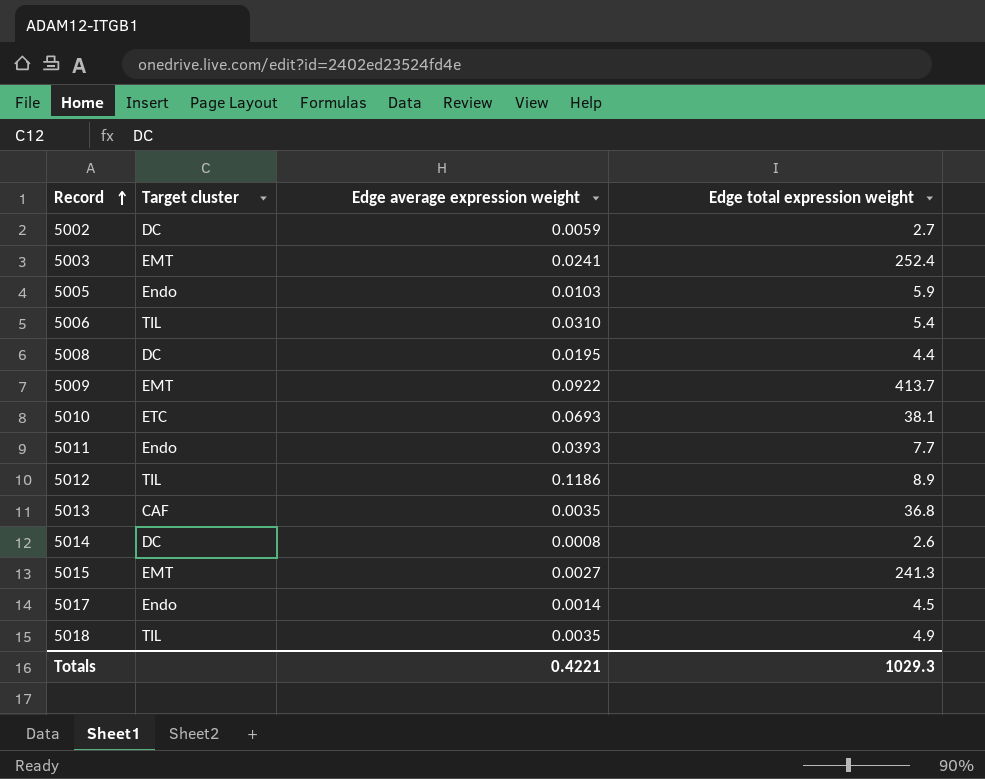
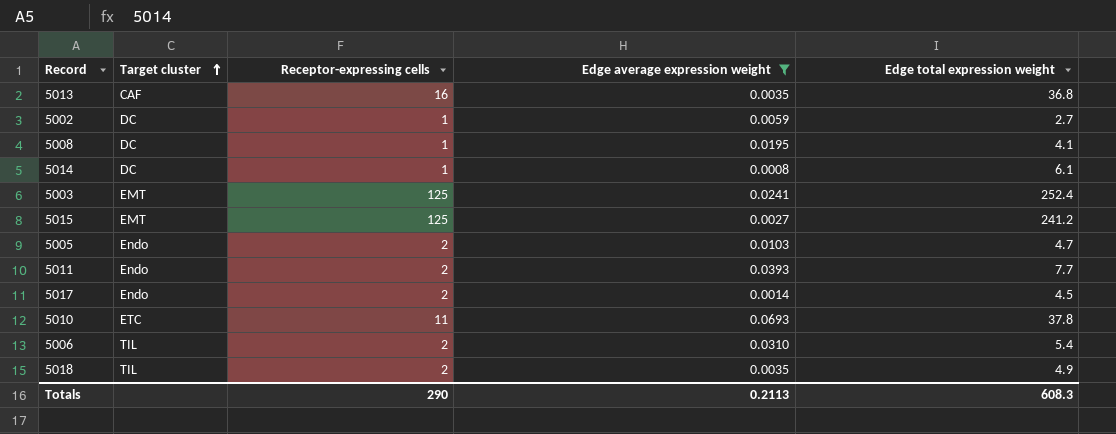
filter: none -> Edge average expression weight <= 0.0693
row order: Record ascending -> Target cluster ascending
column Receptor-expressing cells | position: none -> 3
5008 | Edge total expression weight: 4.4 -> 4.1
5014 | Edge total expression weight: 2.6 -> 6.1
5015 | Edge total expression weight: 241.3 -> 241.2
5005 | Edge total expression weight: 5.9 -> 4.7
5010 | Edge total expression weight: 38.1 -> 37.8
Totals | Edge average expression weight: 0.4221 -> 0.2113
Totals | Edge total expression weight: 1029.3 -> 608.3

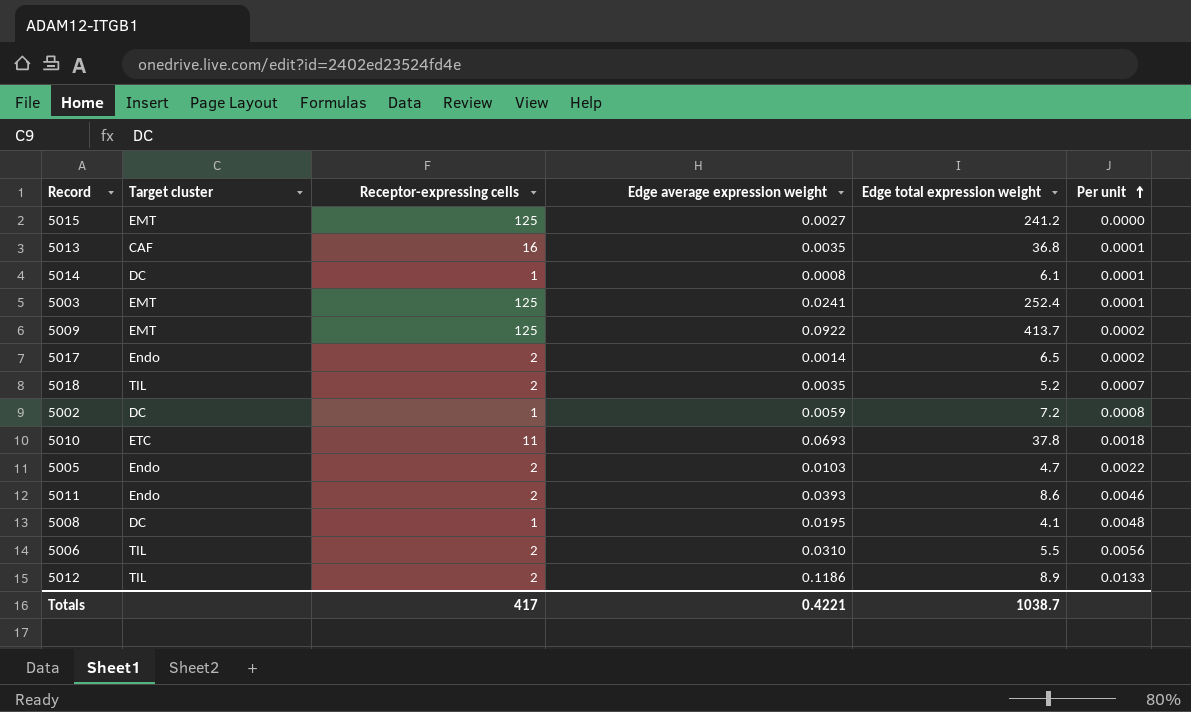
filter: Edge average expression weight <= 0.0693 -> none
row order: Target cluster ascending -> Per unit ascending
column Per unit | formula: none -> [Edge average expression weight] / [Edge total expression weight]
5017 | Edge total expression weight: 4.5 -> 6.5
5018 | Edge total expression weight: 4.9 -> 5.2
5002 | Edge total expression weight: 2.7 -> 7.2
5011 | Edge total expression weight: 7.7 -> 8.6
5006 | Edge total expression weight: 5.4 -> 5.5
Totals | Receptor-expressing cells: 290 -> 417
Totals | Edge average expression weight: 0.2113 -> 0.4221
Totals | Edge total expression weight: 608.3 -> 1038.7

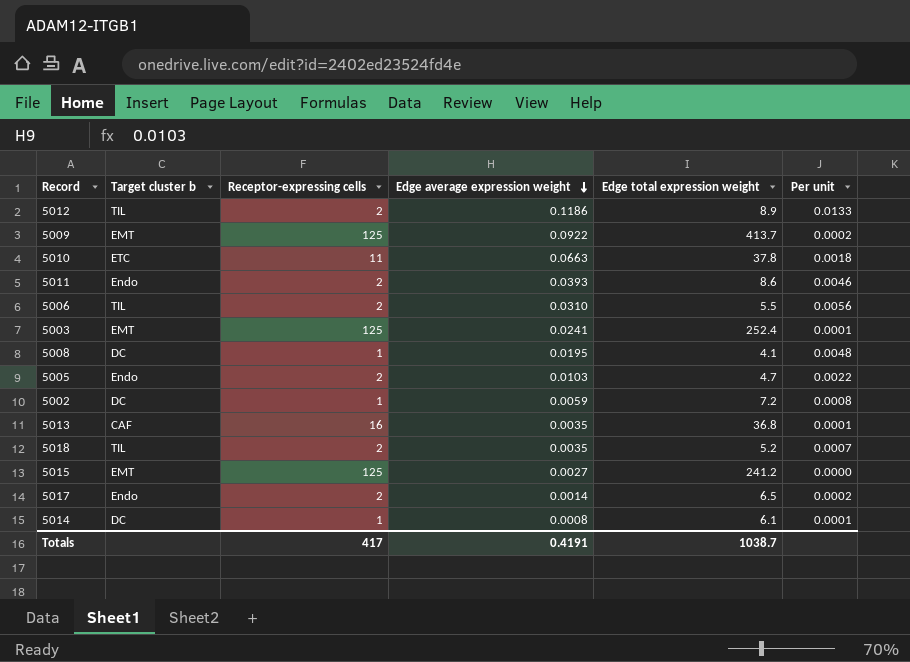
row order: Per unit ascending -> Edge average expression weight descending
column name: Target cluster -> Target cluster b
5010 | Edge average expression weight: 0.0693 -> 0.0663
Totals | Edge average expression weight: 0.4221 -> 0.4191

